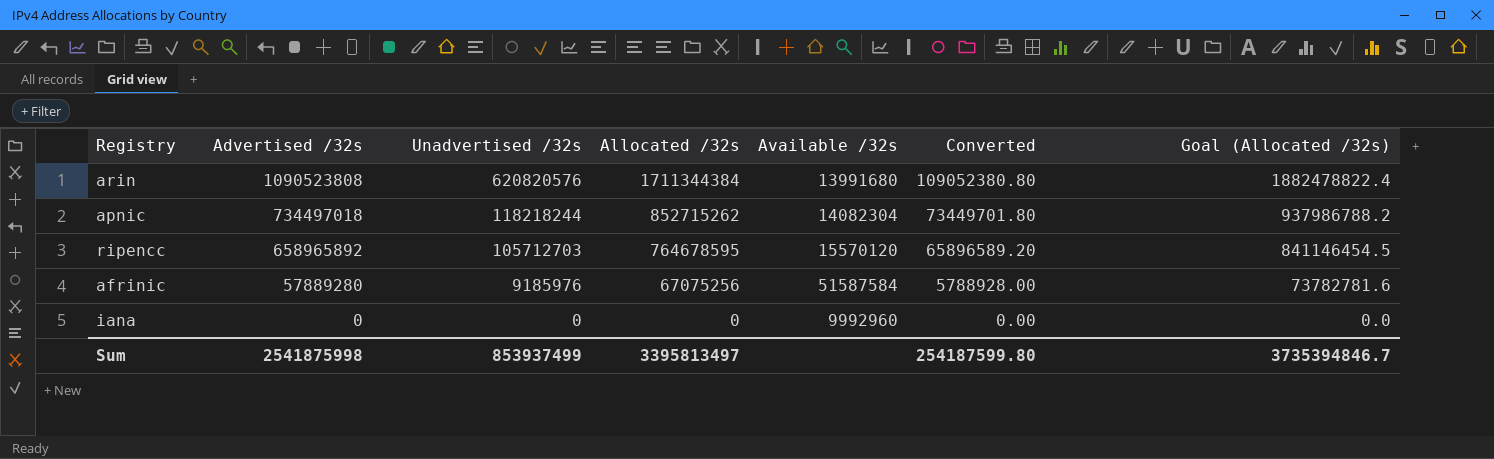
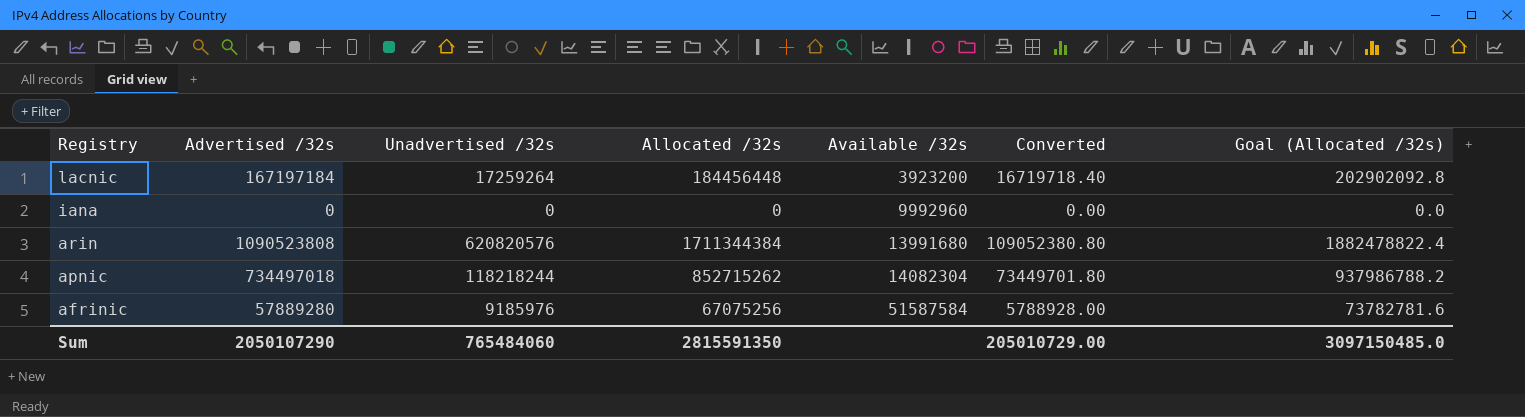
row order: Advertised /32s descending -> Registry descending
row ripencc: 658965892 | 105712703 | 764678595 | 15570120 | 65896589.20 | 841146454.5 -> none
row lacnic: none -> 167197184 | 17259264 | 184456448 | 3923200 | 16719718.40 | 202902092.8
Sum | Advertised /32s: 2541875998 -> 2050107290
Sum | Unadvertised /32s: 853937499 -> 765484060
Sum | Allocated /32s: 3395813497 -> 2815591350
Sum | Converted: 254187599.80 -> 205010729.00
Sum | Goal (Allocated /32s): 3735394846.7 -> 3097150485.0

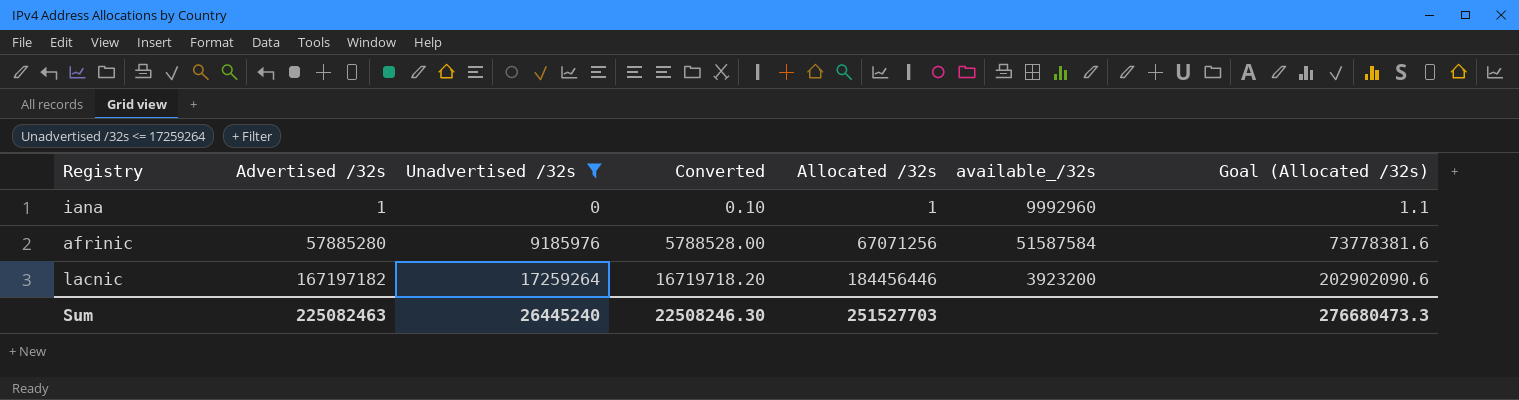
filter: none -> Unadvertised /32s <= 17259264
row order: Registry descending -> Advertised /32s ascending
column Converted | position: 6 -> 4
column name: Available /32s -> available_/32s
iana | Advertised /32s: 0 -> 1
iana | Converted: 0.00 -> 0.10
iana | Allocated /32s: 0 -> 1
iana | Goal (Allocated /32s): 0.0 -> 1.1
afrinic | Advertised /32s: 57889280 -> 57885280
afrinic | Converted: 5788928.00 -> 5788528.00
afrinic | Allocated /32s: 67075256 -> 67071256
afrinic | Goal (Allocated /32s): 73782781.6 -> 73778381.6
lacnic | Advertised /32s: 167197184 -> 167197182
lacnic | Converted: 16719718.40 -> 16719718.20
lacnic | Allocated /32s: 184456448 -> 184456446
lacnic | Goal (Allocated /32s): 202902092.8 -> 202902090.6
Sum | Advertised /32s: 2050107290 -> 225082463
Sum | Unadvertised /32s: 765484060 -> 26445240
Sum | Converted: 205010729.00 -> 22508246.30
Sum | Allocated /32s: 2815591350 -> 251527703
Sum | Goal (Allocated /32s): 3097150485.0 -> 276680473.3

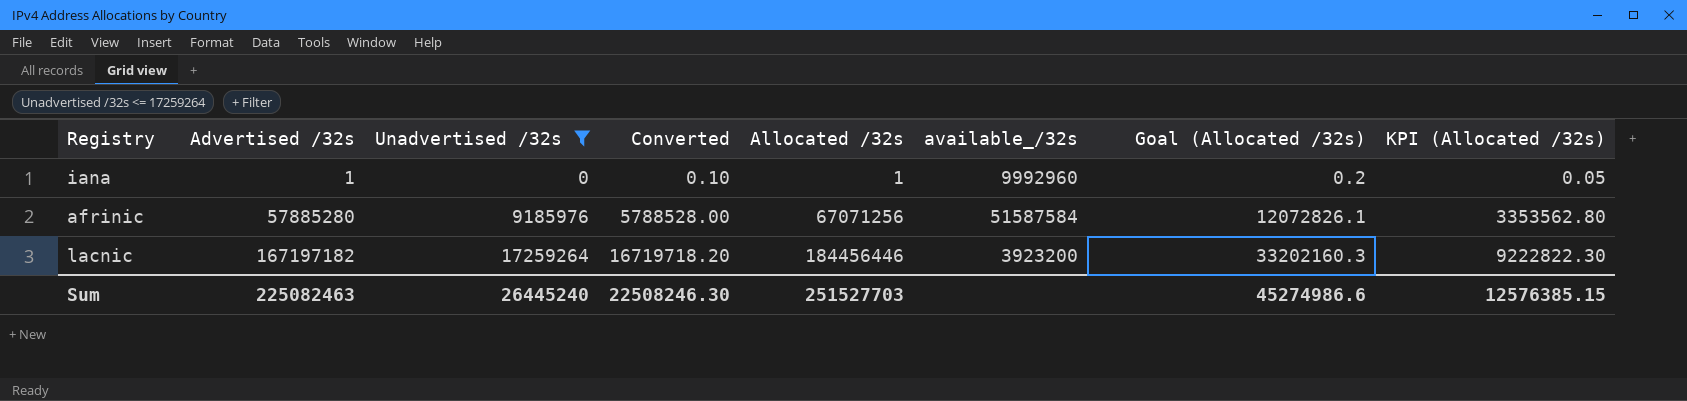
column Goal (Allocated /32s) | formula: [Allocated /32s] * 1.1 -> [Allocated /32s] * 0.18
column KPI (Allocated /32s) | formula: none -> [Allocated /32s] * 0.05
Sum | Goal (Allocated /32s): 276680473.3 -> 45274986.6

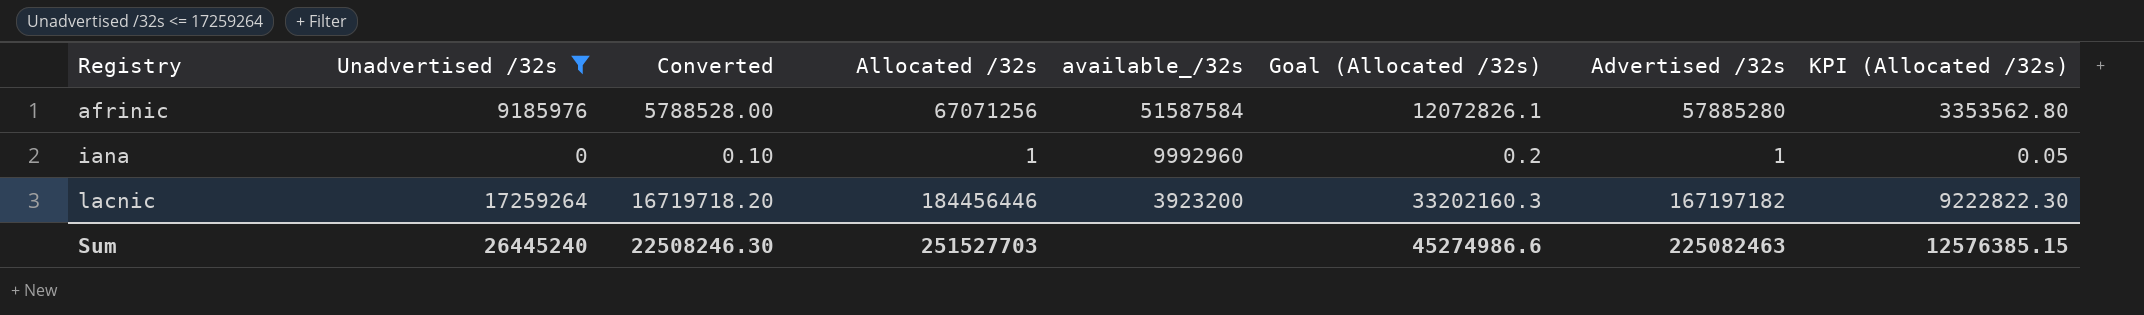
row order: Advertised /32s ascending -> Registry ascending
column Advertised /32s | position: 2 -> 7

